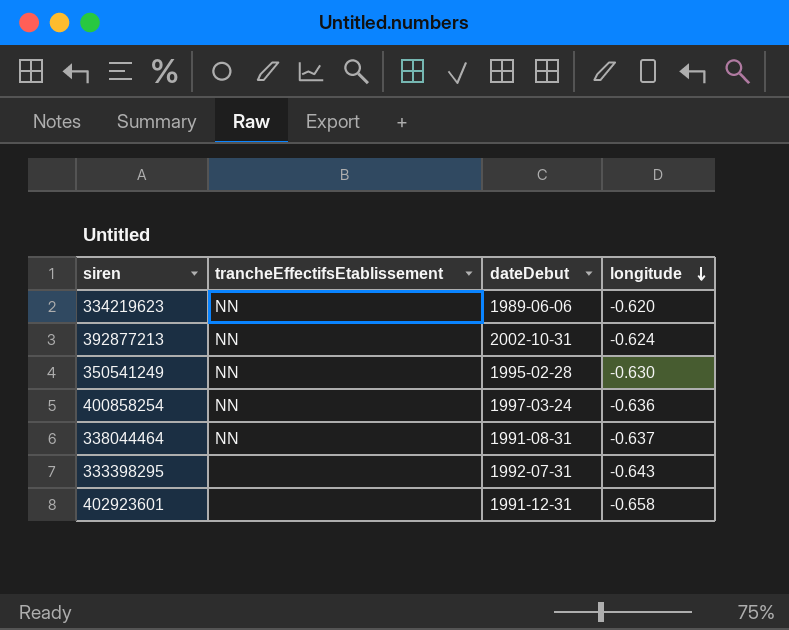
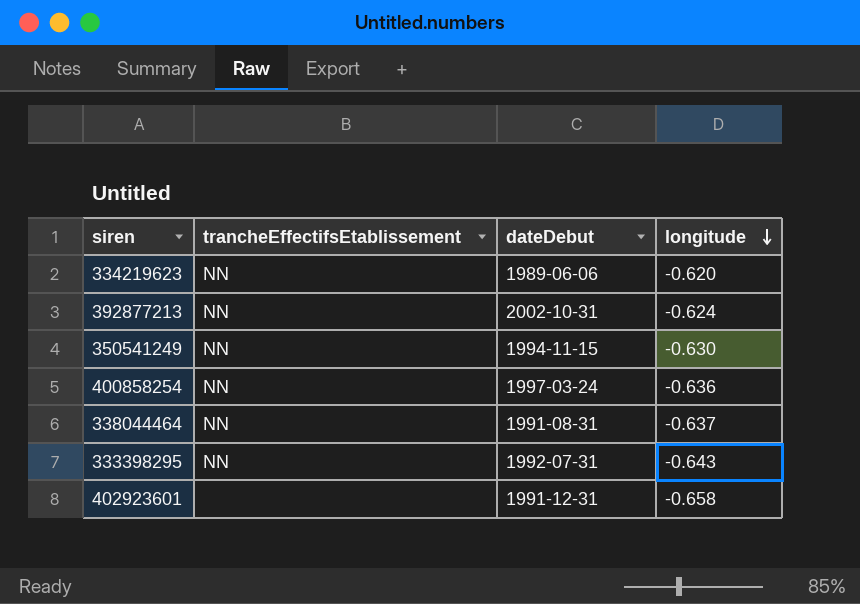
350541249 | dateDebut: 1995-02-28 -> 1994-11-15
333398295 | trancheEffectifsEtablissement: none -> NN

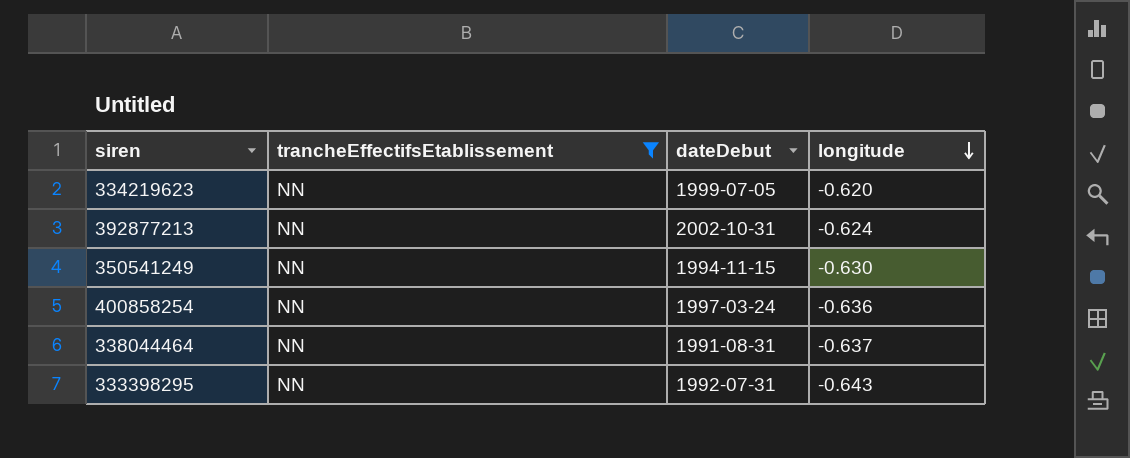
filter: none -> trancheEffectifsEtablissement = NN
334219623 | dateDebut: 1989-06-06 -> 1999-07-05

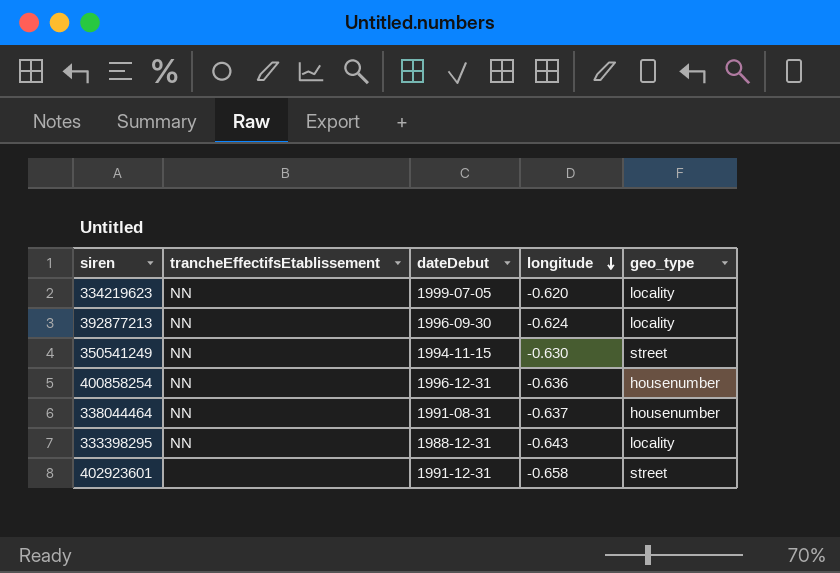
filter: trancheEffectifsEtablissement = NN -> none
column geo_type | position: none -> 5
392877213 | dateDebut: 2002-10-31 -> 1996-09-30
400858254 | dateDebut: 1997-03-24 -> 1996-12-31
333398295 | dateDebut: 1992-07-31 -> 1988-12-31

